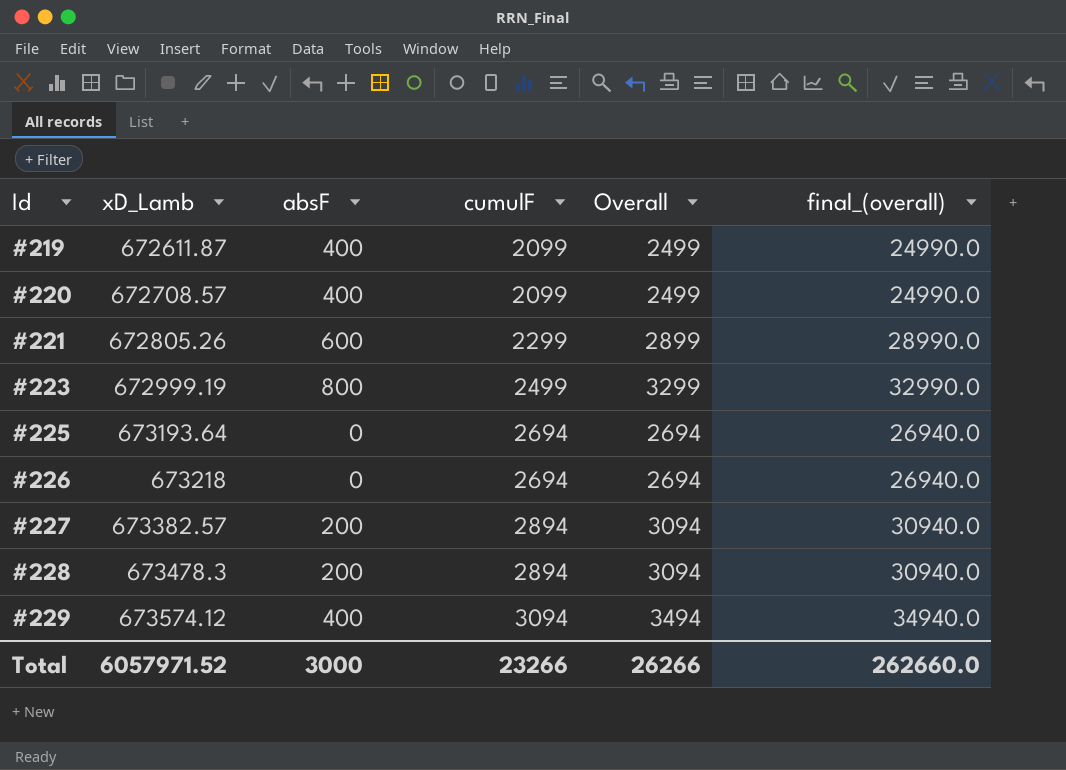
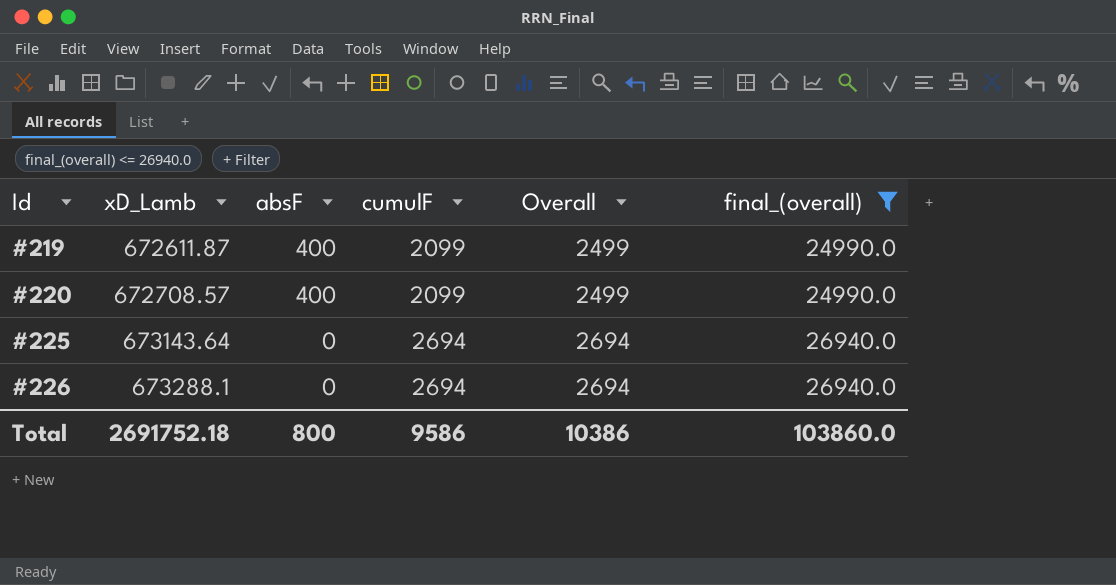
filter: none -> final_(overall) <= 26940.0
#225 | xD_Lamb: 673193.64 -> 673143.64
#226 | xD_Lamb: 673218 -> 673288.1
Total | xD_Lamb: 6057971.52 -> 2691752.18
Total | absF: 3000 -> 800
Total | cumulF: 23266 -> 9586
Total | Overall: 26266 -> 10386
Total | final_(overall): 262660.0 -> 103860.0

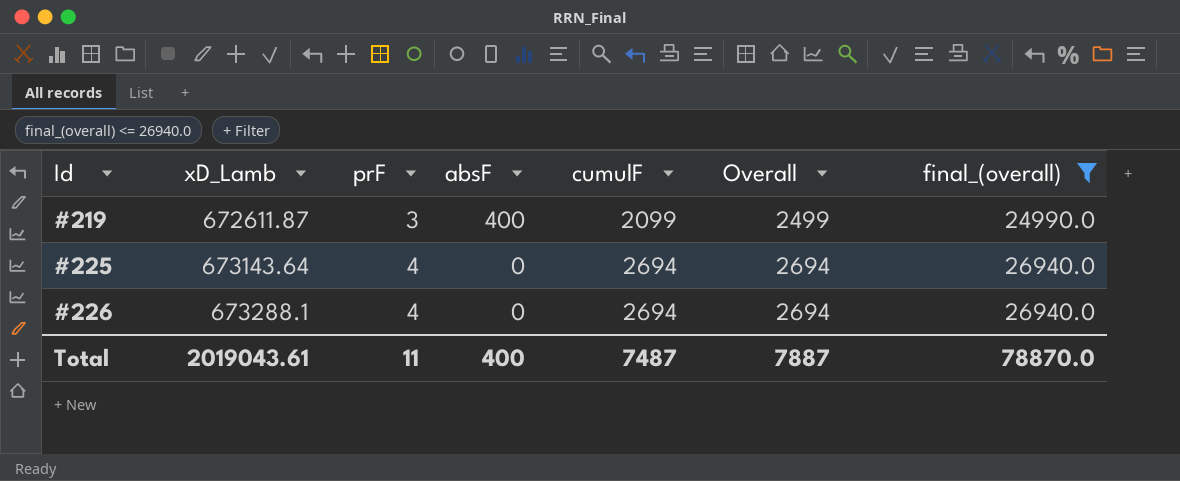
column prF | position: none -> 3
row #220: 672708.57 | 400 | 2099 | 2499 | 24990.0 -> none
Total | xD_Lamb: 2691752.18 -> 2019043.61
Total | absF: 800 -> 400
Total | cumulF: 9586 -> 7487
Total | Overall: 10386 -> 7887
Total | final_(overall): 103860.0 -> 78870.0

